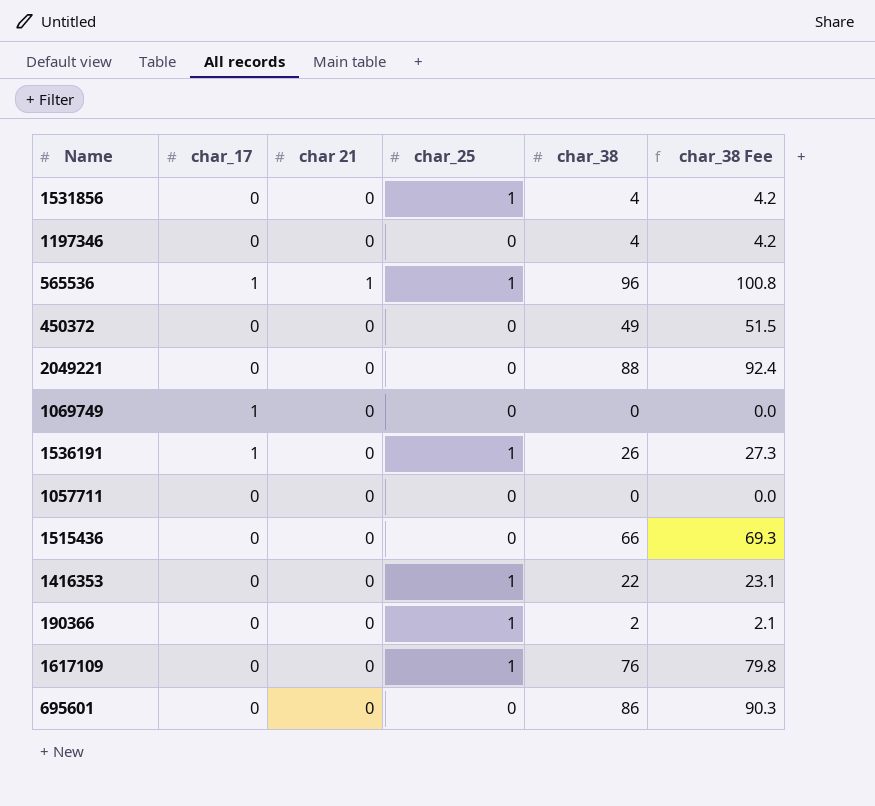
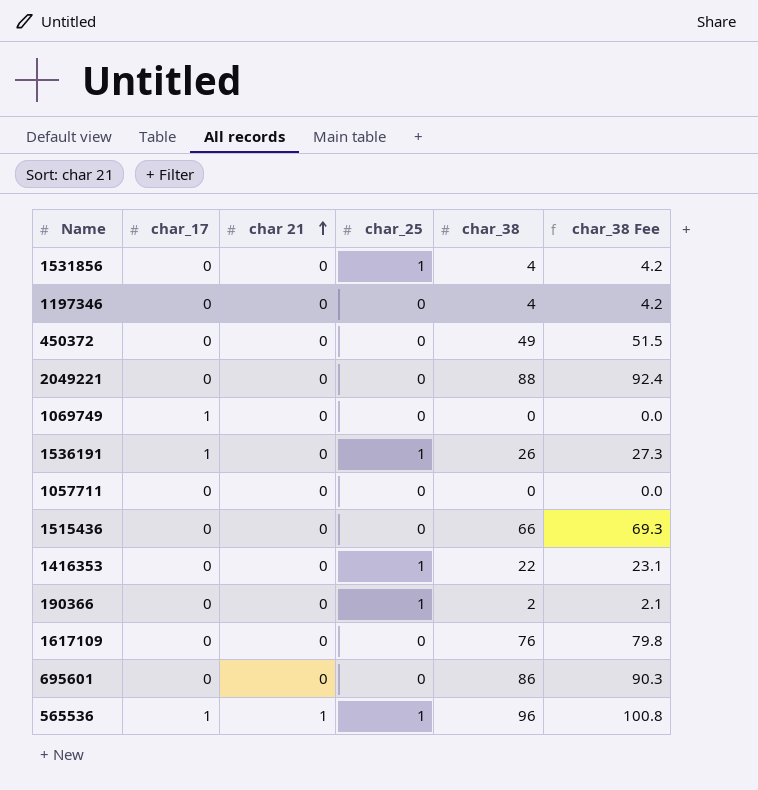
row order: none -> char 21 ascending
1617109 | char_25: 1 -> 0

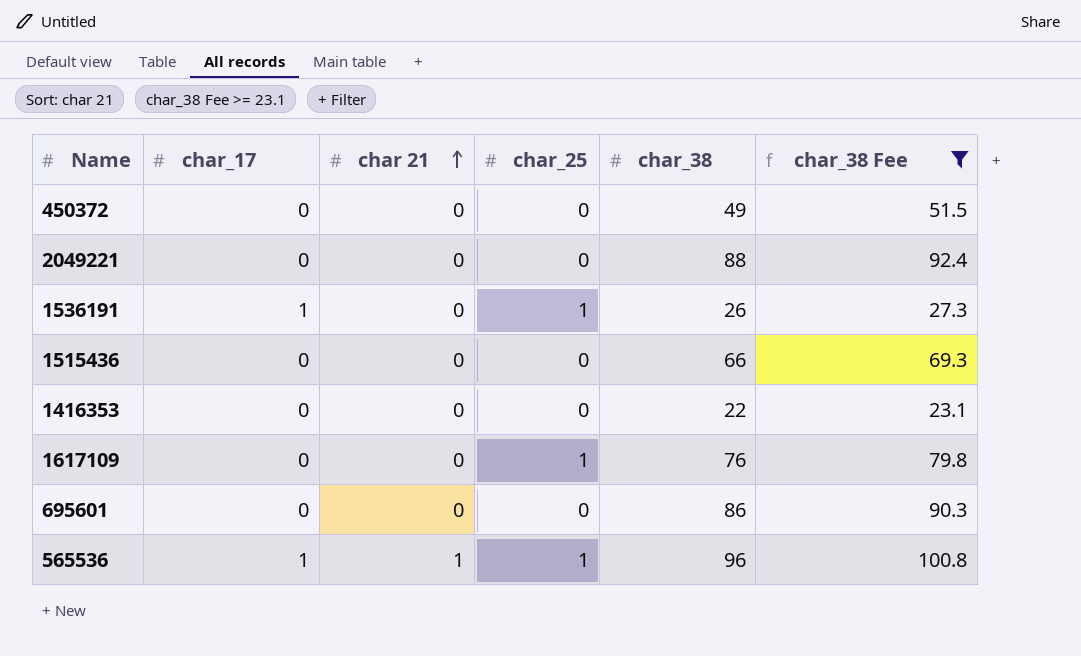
filter: none -> char_38 Fee >= 23.1
1416353 | char_25: 1 -> 0
1617109 | char_25: 0 -> 1

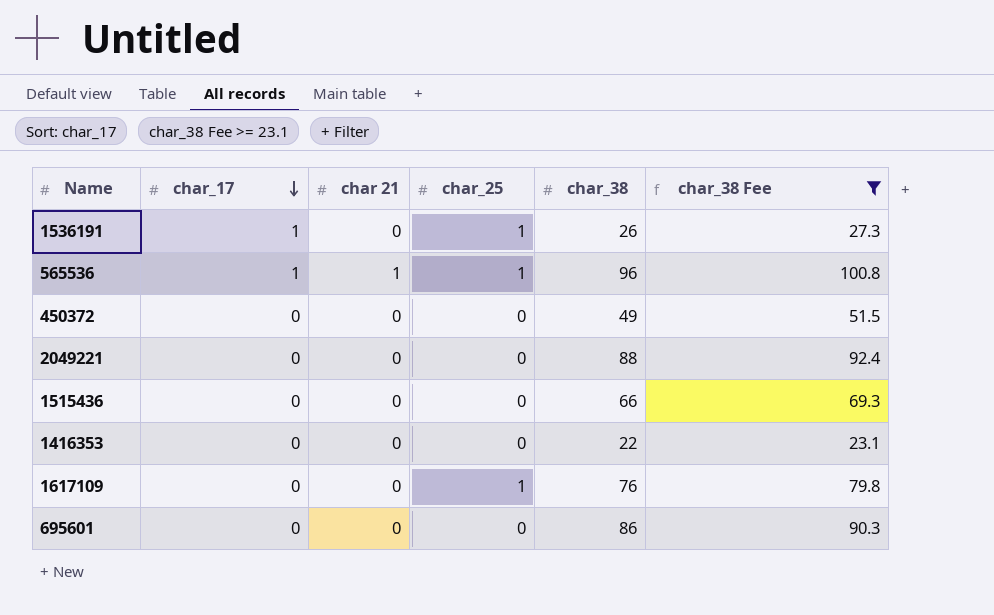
row order: char 21 ascending -> char_17 descending

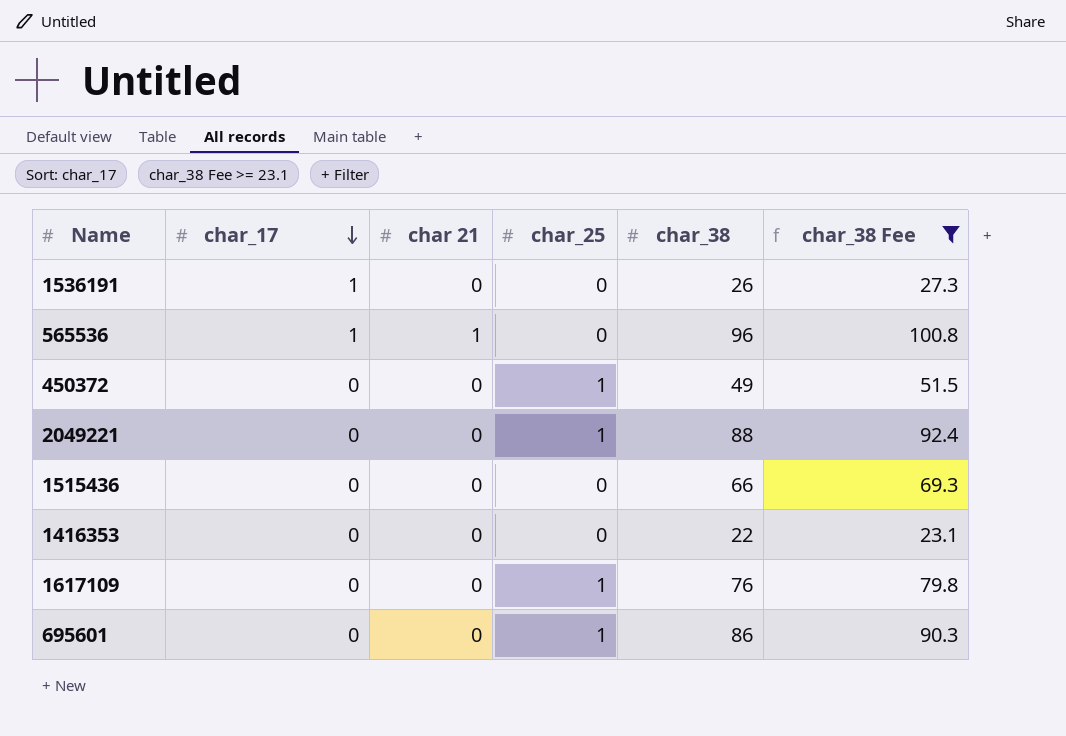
1536191 | char_25: 1 -> 0
565536 | char_25: 1 -> 0
450372 | char_25: 0 -> 1
2049221 | char_25: 0 -> 1
695601 | char_25: 0 -> 1

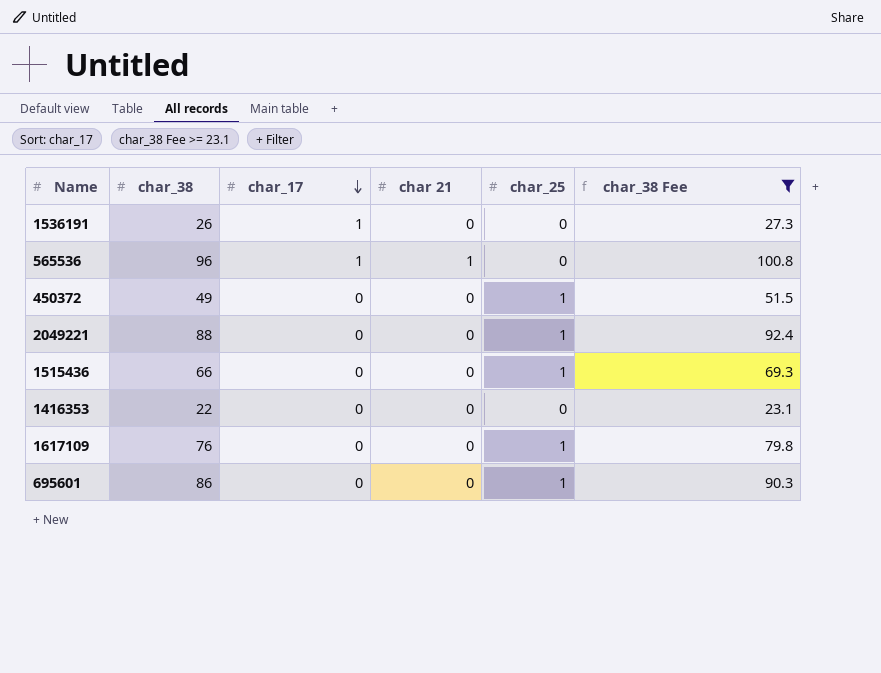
column char_38 | position: 5 -> 2
1515436 | char_25: 0 -> 1

